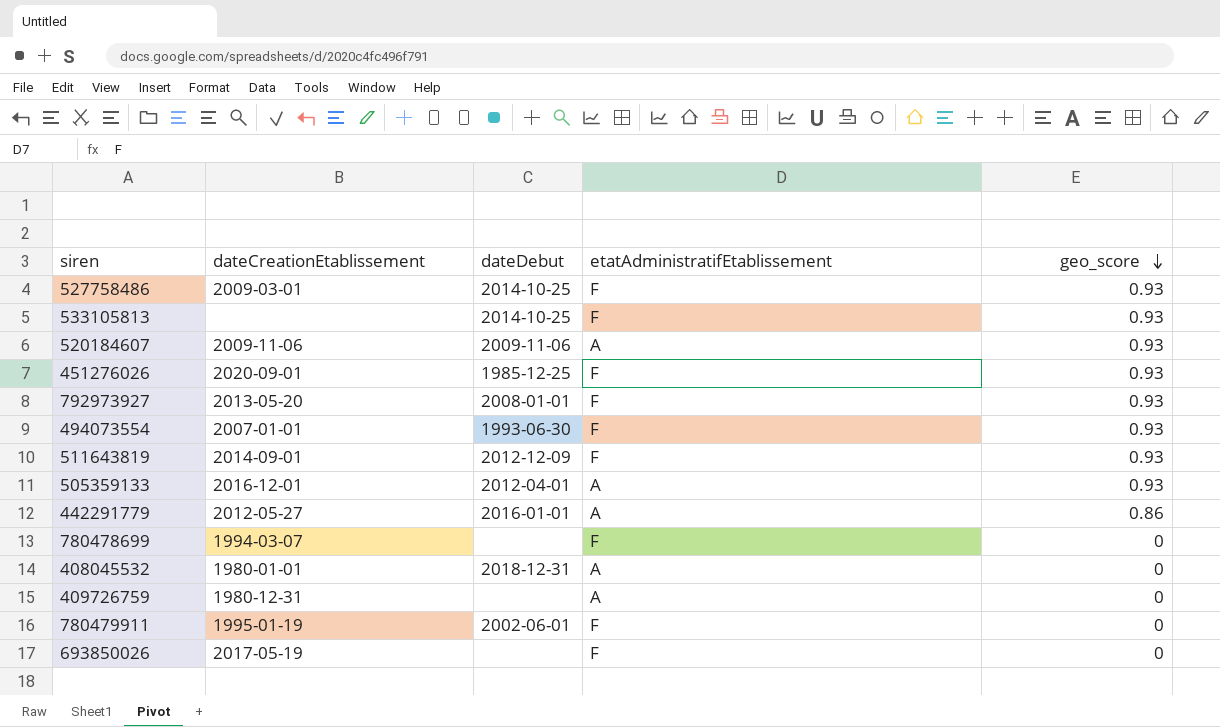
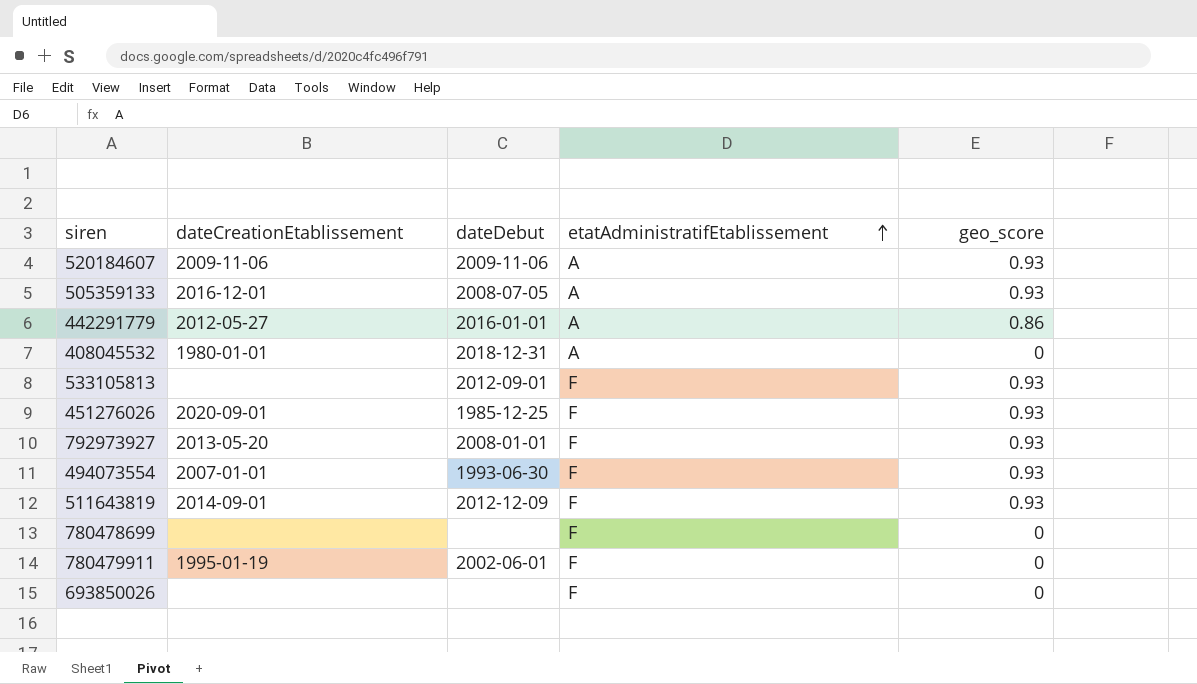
row order: geo_score descending -> etatAdministratifEtablissement ascending
row 527758486: 2009-03-01 | 2014-10-25 | F | 0.93 -> none
row 409726759: 1980-12-31 | none | A | 0 -> none
505359133 | dateDebut: 2012-04-01 -> 2008-07-05
533105813 | dateDebut: 2014-10-25 -> 2012-09-01
780478699 | dateCreationEtablissement: 1994-03-07 -> none
693850026 | dateCreationEtablissement: 2017-05-19 -> none

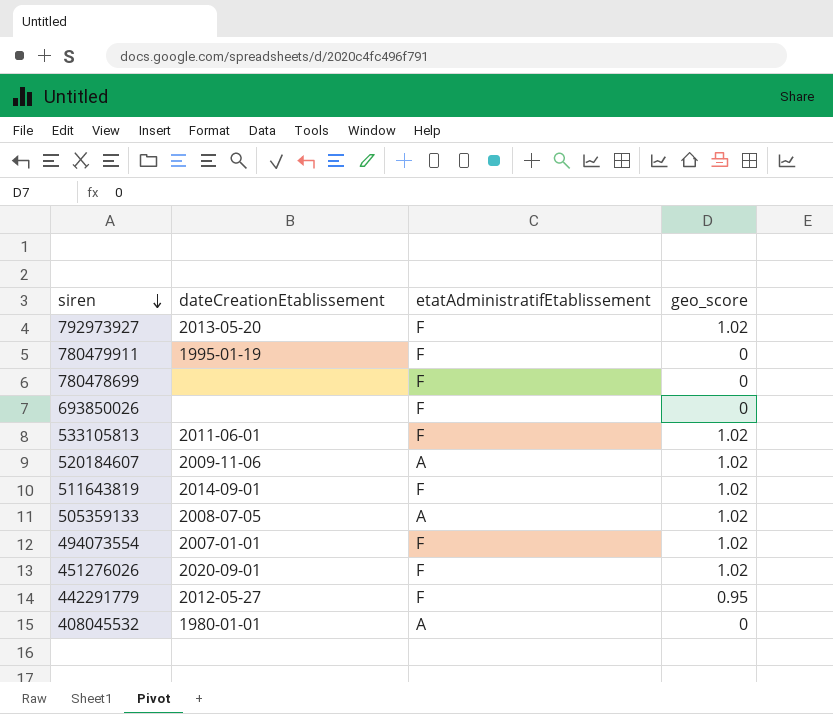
row order: etatAdministratifEtablissement ascending -> siren descending
column dateDebut | position: 3 -> none
792973927 | geo_score: 0.93 -> 1.02
533105813 | dateCreationEtablissement: none -> 2011-06-01
533105813 | geo_score: 0.93 -> 1.02
520184607 | geo_score: 0.93 -> 1.02
511643819 | geo_score: 0.93 -> 1.02
505359133 | dateCreationEtablissement: 2016-12-01 -> 2008-07-05
505359133 | geo_score: 0.93 -> 1.02
494073554 | geo_score: 0.93 -> 1.02
451276026 | geo_score: 0.93 -> 1.02
442291779 | etatAdministratifEtablissement: A -> F
442291779 | geo_score: 0.86 -> 0.95

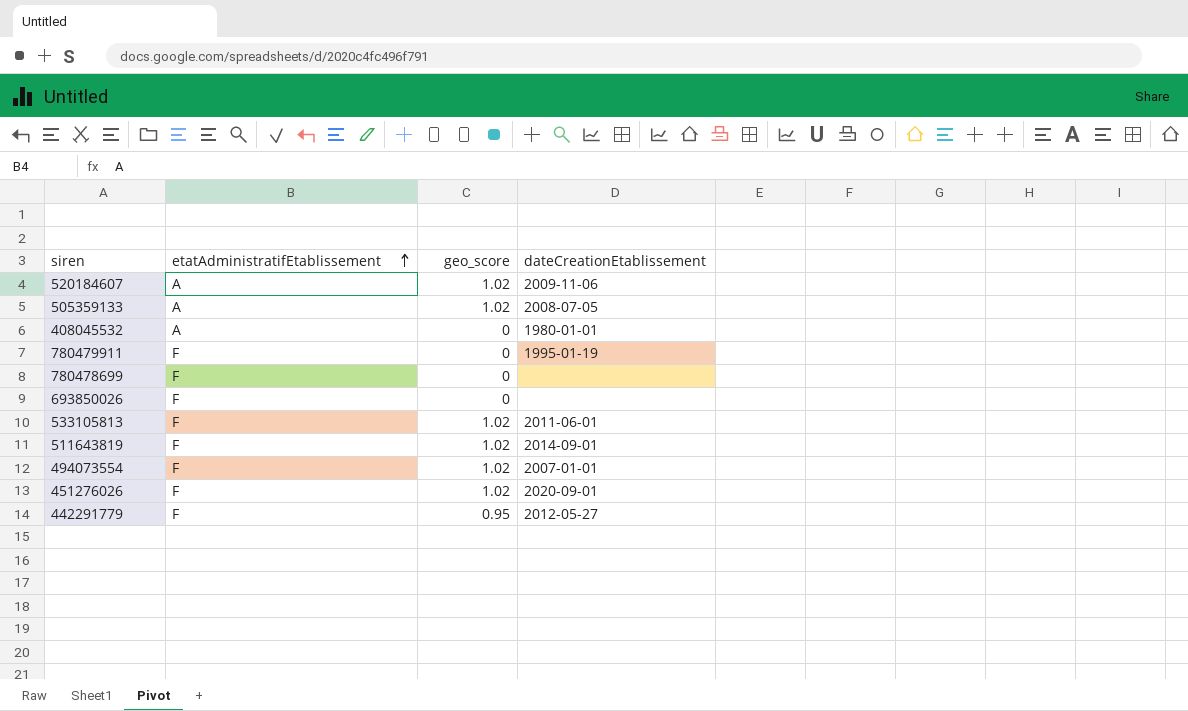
row order: siren descending -> etatAdministratifEtablissement ascending
column dateCreationEtablissement | position: 2 -> 4
row 792973927: 2013-05-20 | F | 1.02 -> none

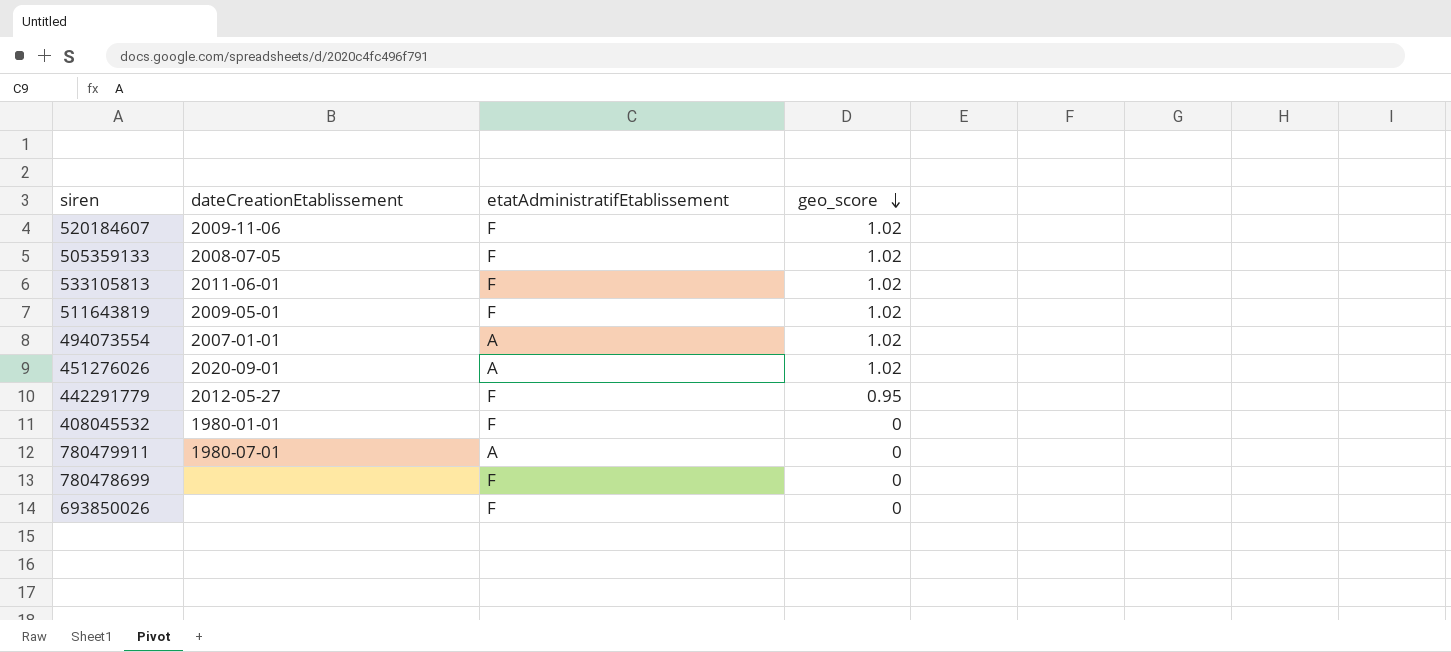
row order: etatAdministratifEtablissement ascending -> geo_score descending
column dateCreationEtablissement | position: 4 -> 2
520184607 | etatAdministratifEtablissement: A -> F
505359133 | etatAdministratifEtablissement: A -> F
511643819 | dateCreationEtablissement: 2014-09-01 -> 2009-05-01
494073554 | etatAdministratifEtablissement: F -> A
451276026 | etatAdministratifEtablissement: F -> A
408045532 | etatAdministratifEtablissement: A -> F
780479911 | dateCreationEtablissement: 1995-01-19 -> 1980-07-01
780479911 | etatAdministratifEtablissement: F -> A

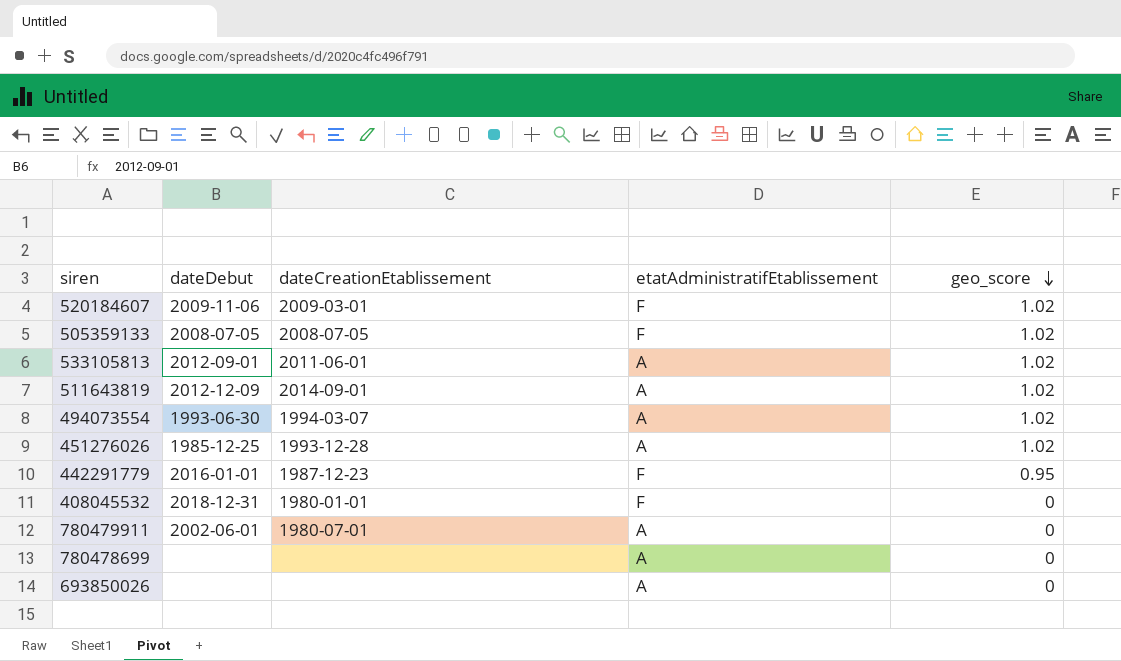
column dateDebut | position: none -> 2
520184607 | dateCreationEtablissement: 2009-11-06 -> 2009-03-01
533105813 | etatAdministratifEtablissement: F -> A
511643819 | dateCreationEtablissement: 2009-05-01 -> 2014-09-01
511643819 | etatAdministratifEtablissement: F -> A
494073554 | dateCreationEtablissement: 2007-01-01 -> 1994-03-07
451276026 | dateCreationEtablissement: 2020-09-01 -> 1993-12-28
442291779 | dateCreationEtablissement: 2012-05-27 -> 1987-12-23
780478699 | etatAdministratifEtablissement: F -> A
693850026 | etatAdministratifEtablissement: F -> A

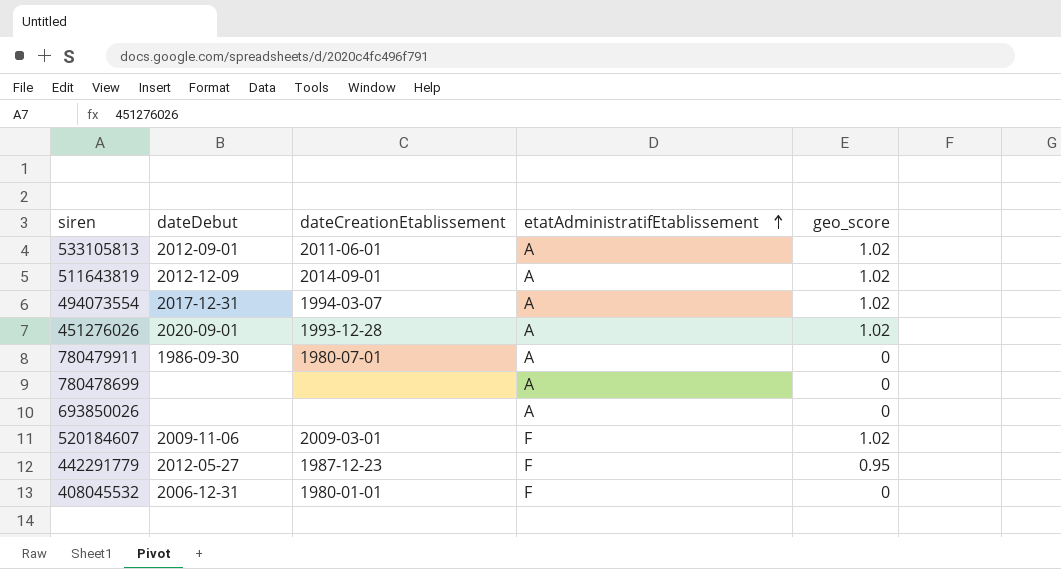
row order: geo_score descending -> etatAdministratifEtablissement ascending
row 505359133: 2008-07-05 | 2008-07-05 | F | 1.02 -> none
494073554 | dateDebut: 1993-06-30 -> 2017-12-31
451276026 | dateDebut: 1985-12-25 -> 2020-09-01
780479911 | dateDebut: 2002-06-01 -> 1986-09-30
442291779 | dateDebut: 2016-01-01 -> 2012-05-27
408045532 | dateDebut: 2018-12-31 -> 2006-12-31

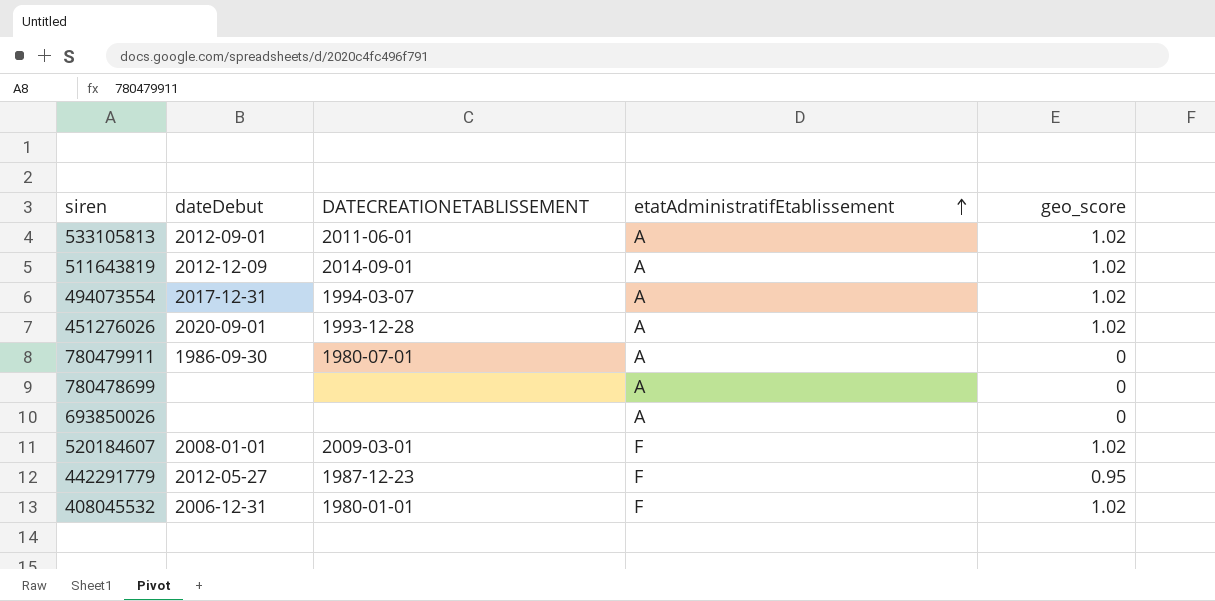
column name: dateCreationEtablissement -> DATECREATIONETABLISSEMENT
520184607 | dateDebut: 2009-11-06 -> 2008-01-01
408045532 | geo_score: 0 -> 1.02

